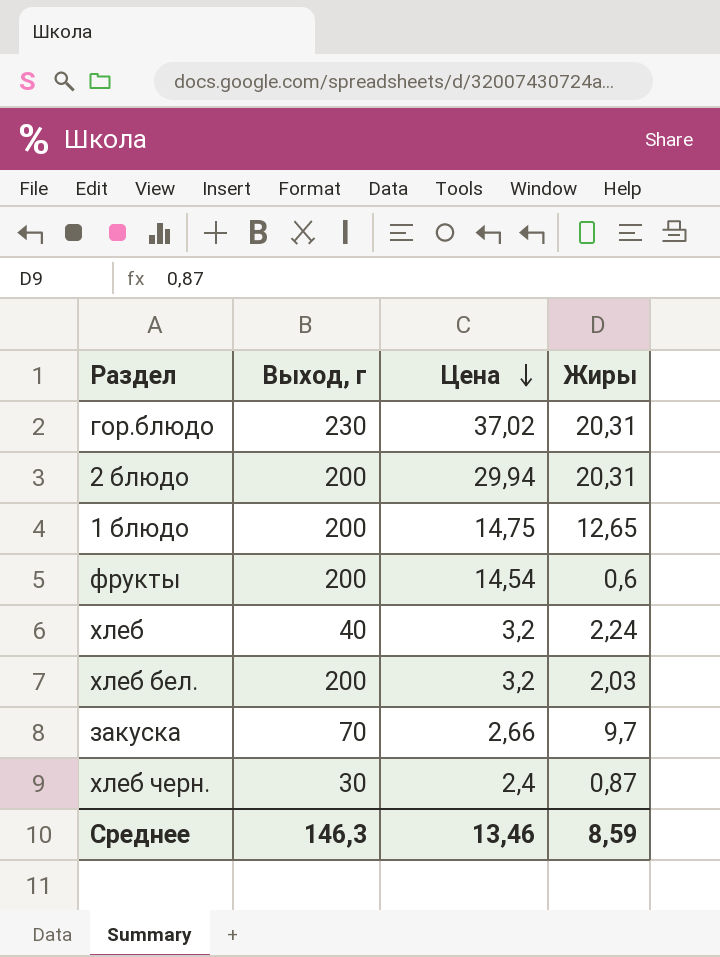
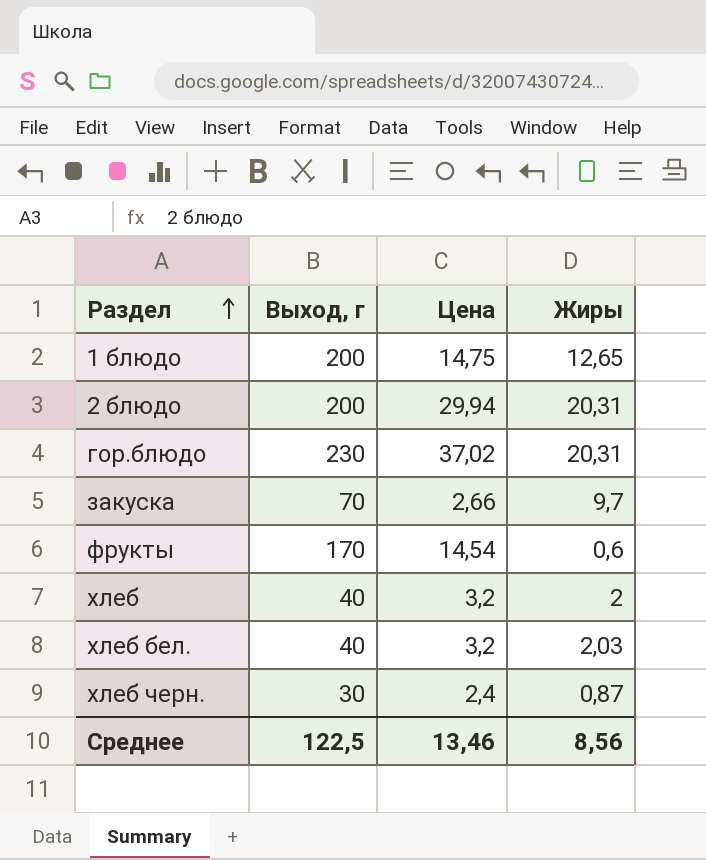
row order: Цена descending -> Раздел ascending
фрукты | Выход, г: 200 -> 170
хлеб | Жиры: 2,24 -> 2
хлеб бел. | Выход, г: 200 -> 40
Среднее | Выход, г: 146,3 -> 122,5
Среднее | Жиры: 8,59 -> 8,56

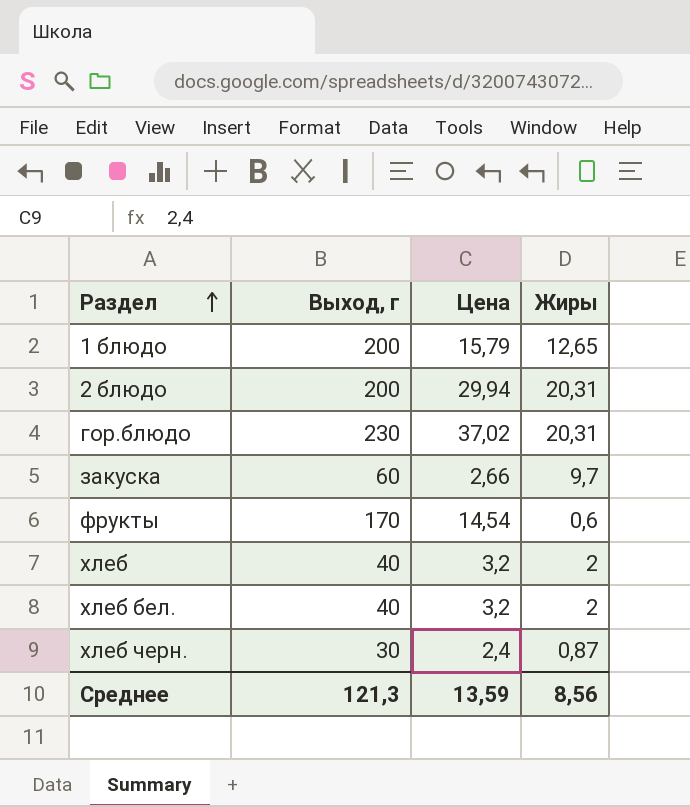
1 блюдо | Цена: 14,75 -> 15,79
закуска | Выход, г: 70 -> 60
хлеб бел. | Жиры: 2,03 -> 2
Среднее | Выход, г: 122,5 -> 121,3
Среднее | Цена: 13,46 -> 13,59

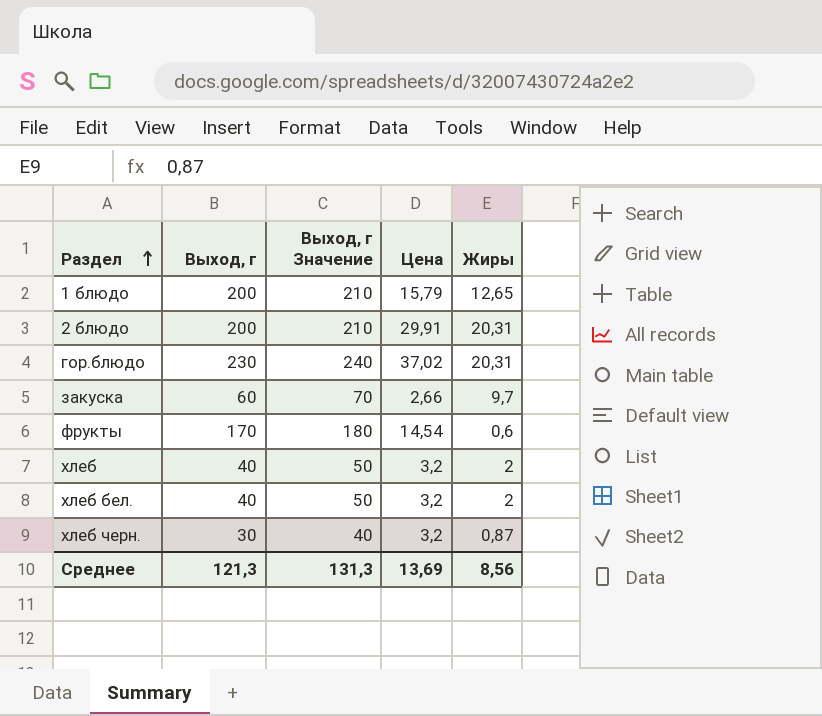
column Выход, г Значение | formula: none -> [Выход, г] + 10
2 блюдо | Цена: 29,94 -> 29,91
хлеб черн. | Цена: 2,4 -> 3,2
Среднее | Цена: 13,59 -> 13,69

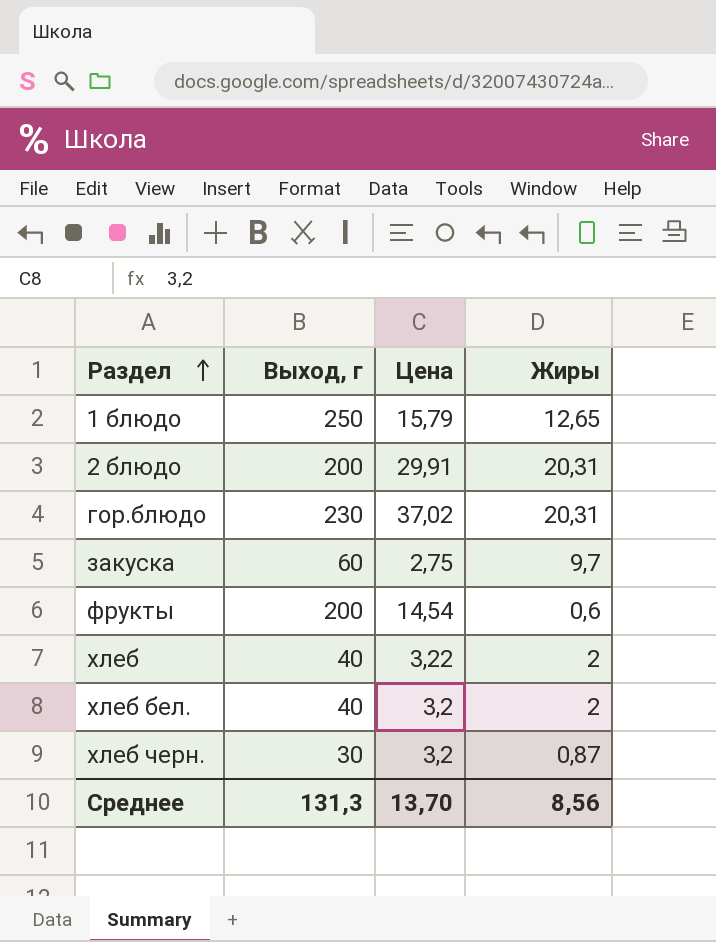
column Выход, г Значение | formula: [Выход, г] + 10 -> none
1 блюдо | Выход, г: 200 -> 250
закуска | Цена: 2,66 -> 2,75
фрукты | Выход, г: 170 -> 200
хлеб | Цена: 3,2 -> 3,22
Среднее | Выход, г: 121,3 -> 131,3
Среднее | Цена: 13,69 -> 13,70

